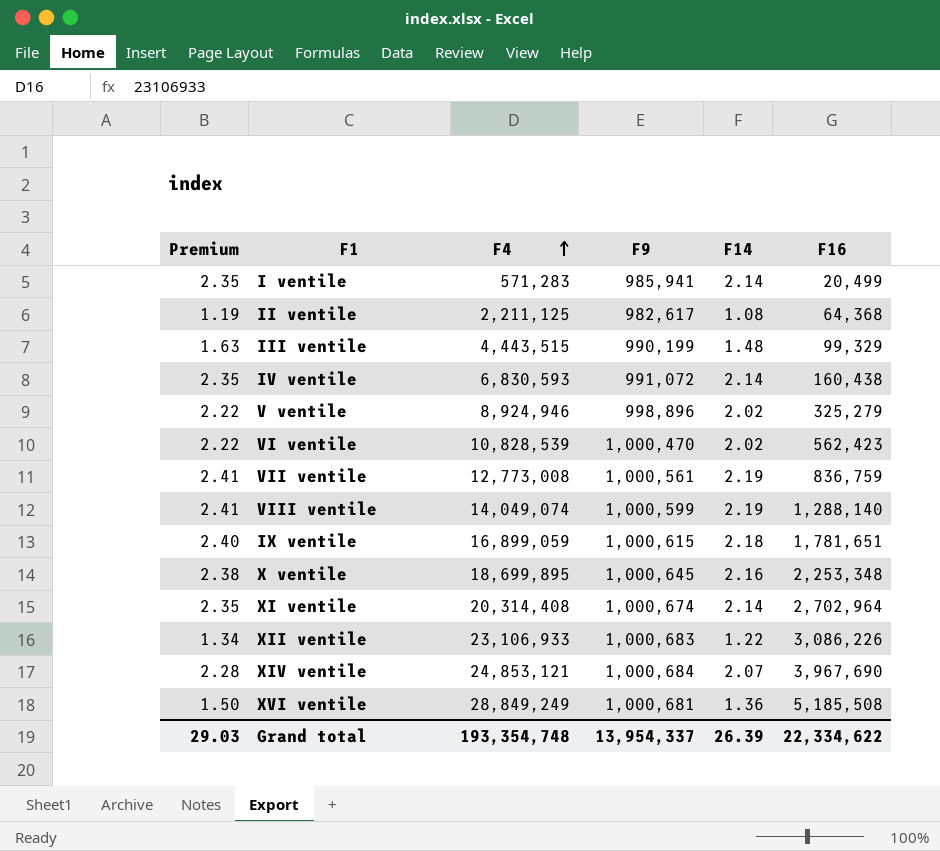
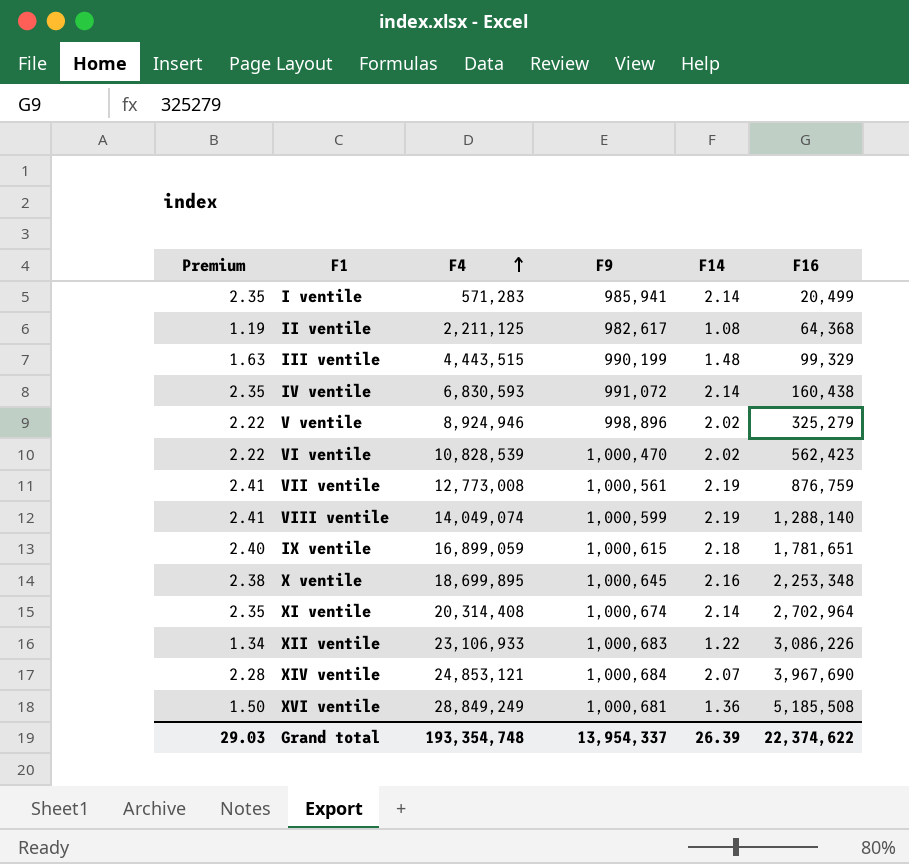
VII ventile | F16: 836,759 -> 876,759
Grand total | F16: 22,334,622 -> 22,374,622

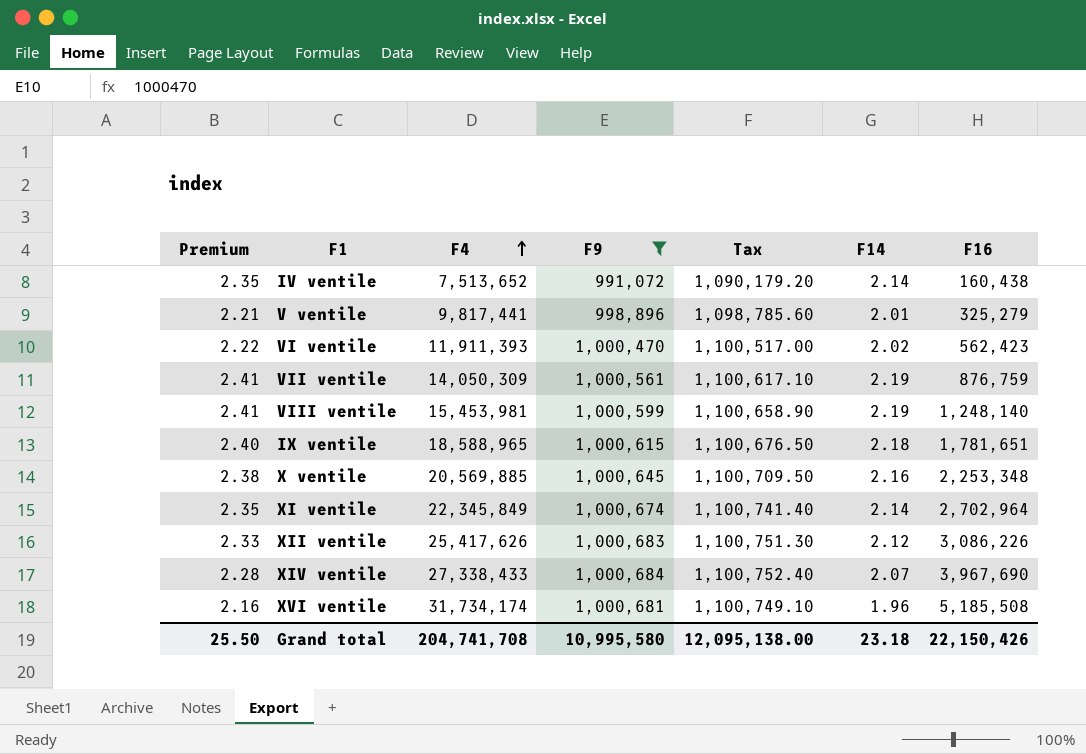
filter: none -> F9 >= 991,072
column Tax | formula: none -> [F9] * 1.1
IV ventile | F4: 6,830,593 -> 7,513,652
V ventile | Premium: 2.22 -> 2.21
V ventile | F4: 8,924,946 -> 9,817,441
V ventile | F14: 2.02 -> 2.01
VI ventile | F4: 10,828,539 -> 11,911,393
VII ventile | F4: 12,773,008 -> 14,050,309
VIII ventile | F4: 14,049,074 -> 15,453,981
VIII ventile | F16: 1,288,140 -> 1,248,140
IX ventile | F4: 16,899,059 -> 18,588,965
X ventile | F4: 18,699,895 -> 20,569,885
XI ventile | F4: 20,314,408 -> 22,345,849
XII ventile | Premium: 1.34 -> 2.33
XII ventile | F4: 23,106,933 -> 25,417,626
XII ventile | F14: 1.22 -> 2.12
XIV ventile | F4: 24,853,121 -> 27,338,433
XVI ventile | Premium: 1.50 -> 2.16
XVI ventile | F4: 28,849,249 -> 31,734,174
XVI ventile | F14: 1.36 -> 1.96
Grand total | Premium: 29.03 -> 25.50
Grand total | F4: 193,354,748 -> 204,741,708
Grand total | F9: 13,954,337 -> 10,995,580
Grand total | F14: 26.39 -> 23.18
Grand total | F16: 22,374,622 -> 22,150,426

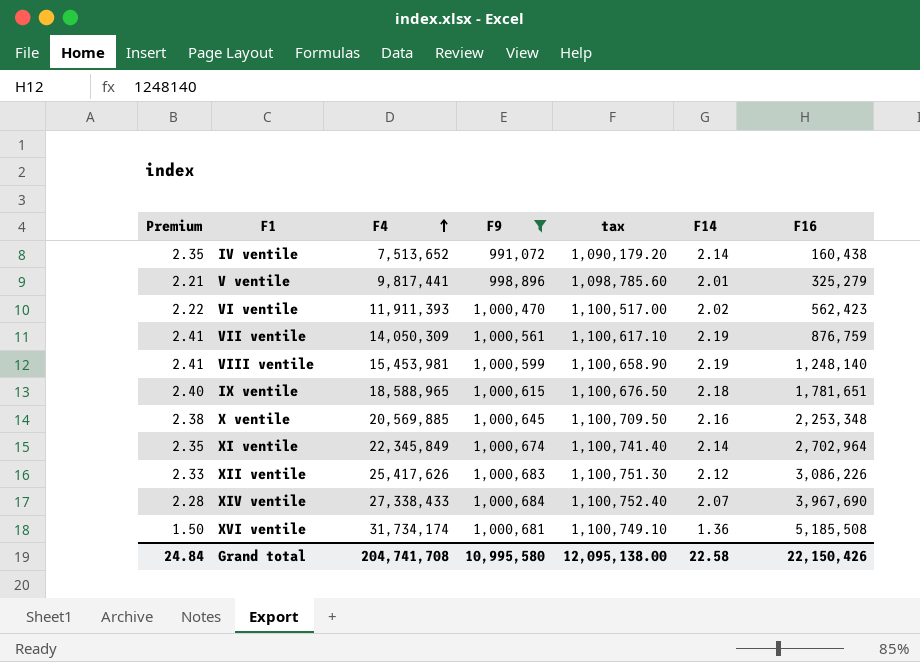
column name: Tax -> tax
XVI ventile | Premium: 2.16 -> 1.50
XVI ventile | F14: 1.96 -> 1.36
Grand total | Premium: 25.50 -> 24.84
Grand total | F14: 23.18 -> 22.58

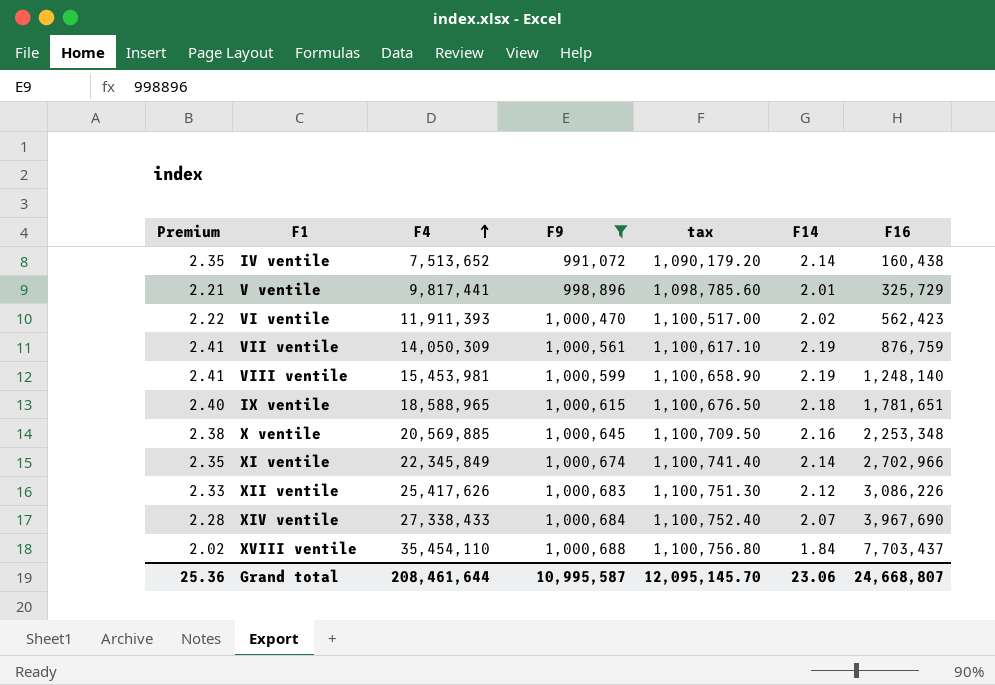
row XVI ventile: 1.50 | 31,734,174 | 1,000,681 | 1,100,749.10 | 1.36 | 5,185,508 -> none
V ventile | F16: 325,279 -> 325,729
XI ventile | F16: 2,702,964 -> 2,702,966
row XVIII ventile: none -> 2.02 | 35,454,110 | 1,000,688 | 1,100,756.80 | 1.84 | 7,703,437
Grand total | Premium: 24.84 -> 25.36
Grand total | F4: 204,741,708 -> 208,461,644
Grand total | F9: 10,995,580 -> 10,995,587
Grand total | tax: 12,095,138.00 -> 12,095,145.70
Grand total | F14: 22.58 -> 23.06
Grand total | F16: 22,150,426 -> 24,668,807

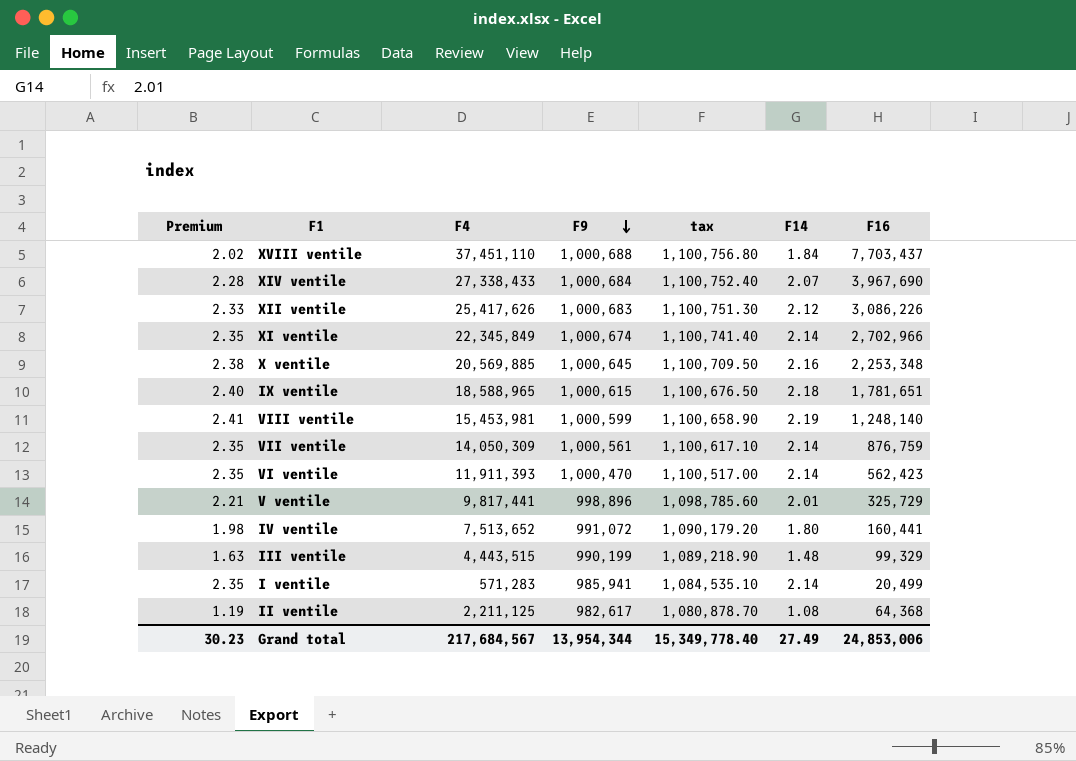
filter: F9 >= 991,072 -> none
row order: F4 ascending -> F9 descending
XVIII ventile | F4: 35,454,110 -> 37,451,110
VII ventile | Premium: 2.41 -> 2.35
VII ventile | F14: 2.19 -> 2.14
VI ventile | Premium: 2.22 -> 2.35
VI ventile | F14: 2.02 -> 2.14
IV ventile | Premium: 2.35 -> 1.98
IV ventile | F14: 2.14 -> 1.80
IV ventile | F16: 160,438 -> 160,441
Grand total | Premium: 25.36 -> 30.23
Grand total | F4: 208,461,644 -> 217,684,567
Grand total | F9: 10,995,587 -> 13,954,344
Grand total | tax: 12,095,145.70 -> 15,349,778.40
Grand total | F14: 23.06 -> 27.49
Grand total | F16: 24,668,807 -> 24,853,006

